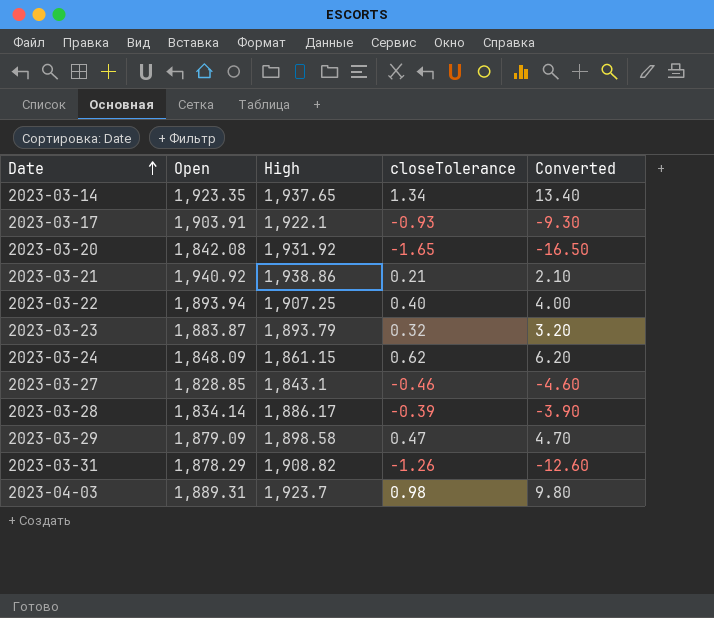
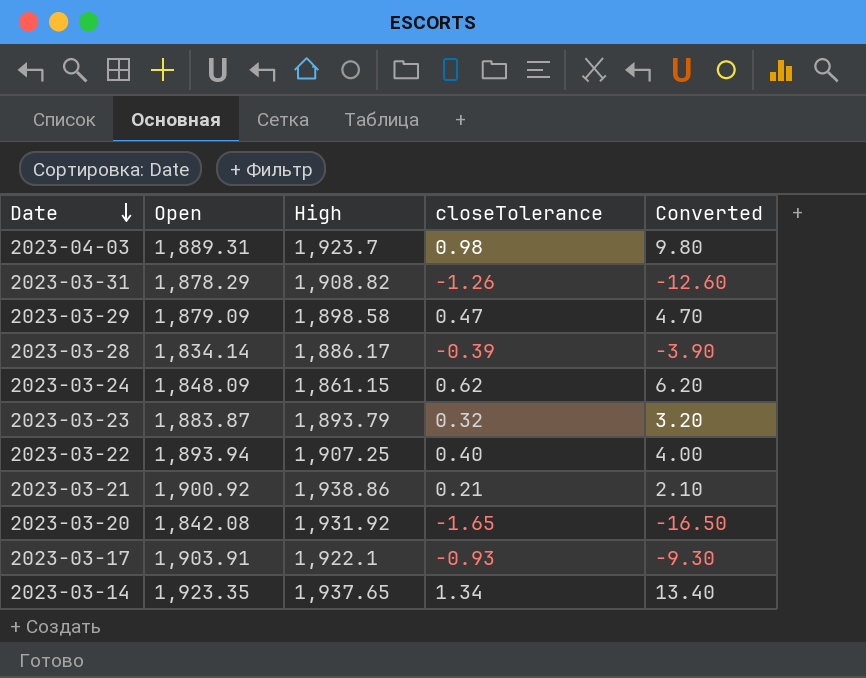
row order: Date ascending -> Date descending
row 2023-03-27: 1,828.85 | 1,843.1 | -0.46 | -4.60 -> none
2023-03-21 | Open: 1,940.92 -> 1,900.92

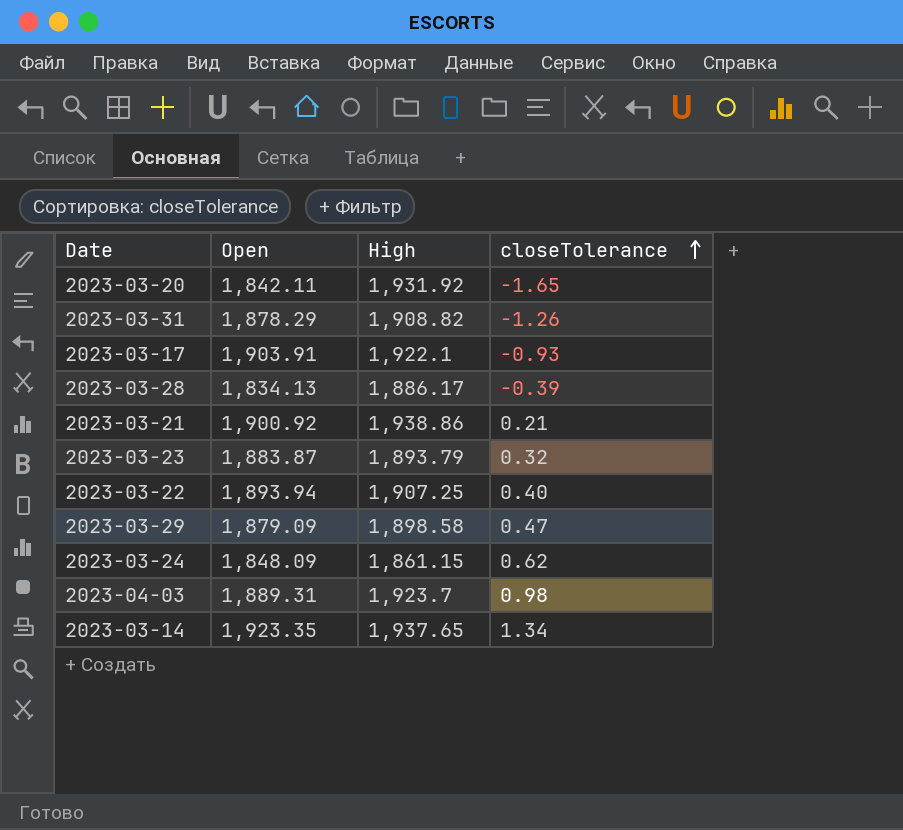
row order: Date descending -> closeTolerance ascending
column Converted | formula: [closeTolerance] * 10 -> none
2023-03-20 | Open: 1,842.08 -> 1,842.11
2023-03-28 | Open: 1,834.14 -> 1,834.13

